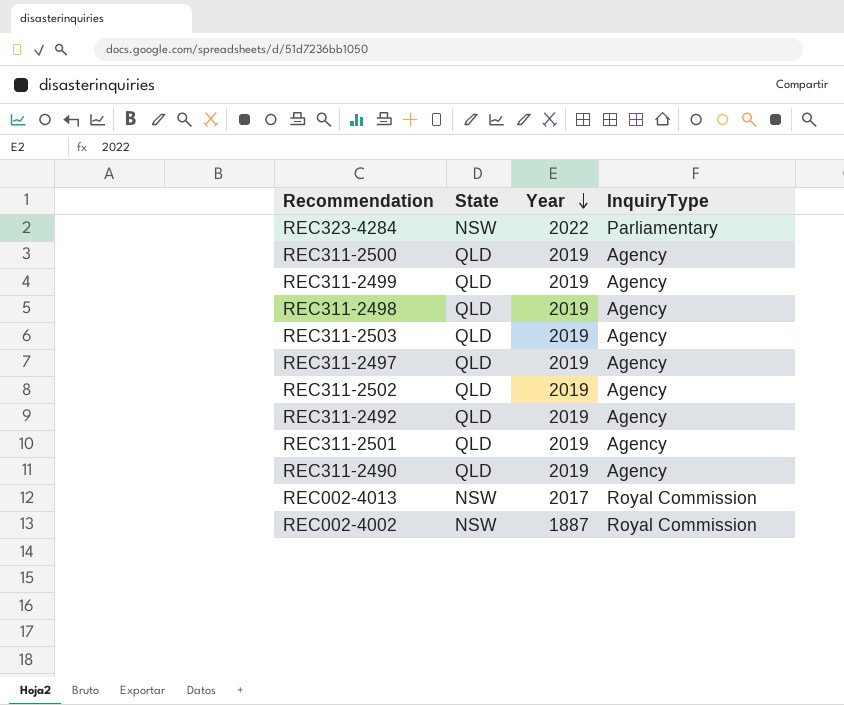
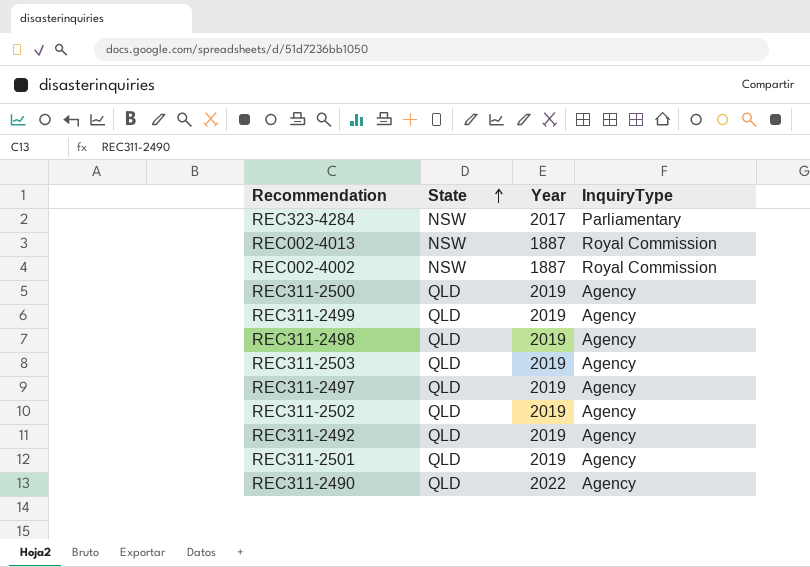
row order: Year descending -> State ascending
REC323-4284 | Year: 2022 -> 2017
REC002-4013 | Year: 2017 -> 1887
REC311-2490 | Year: 2019 -> 2022

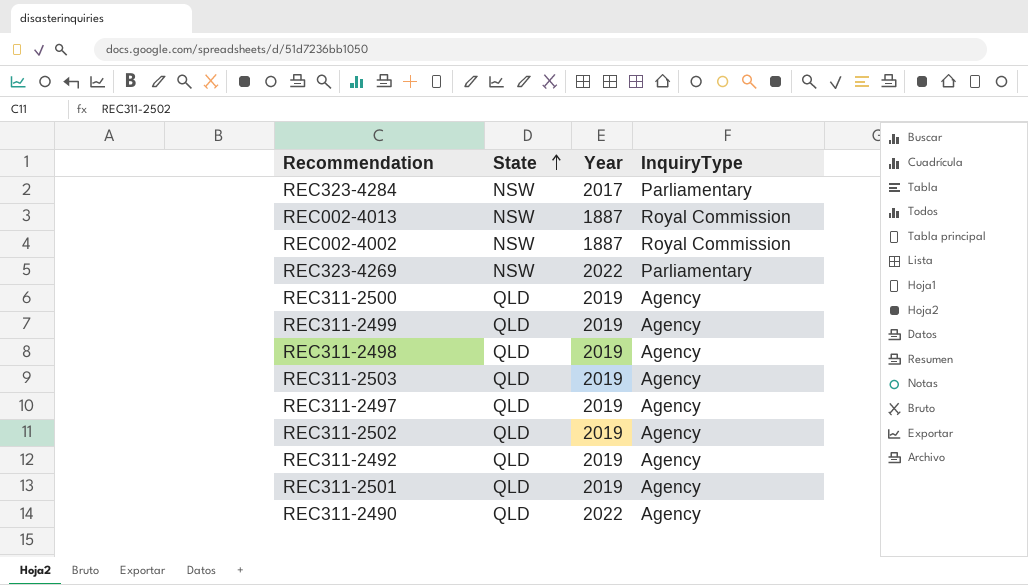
row REC323-4269: none -> NSW | 2022 | Parliamentary

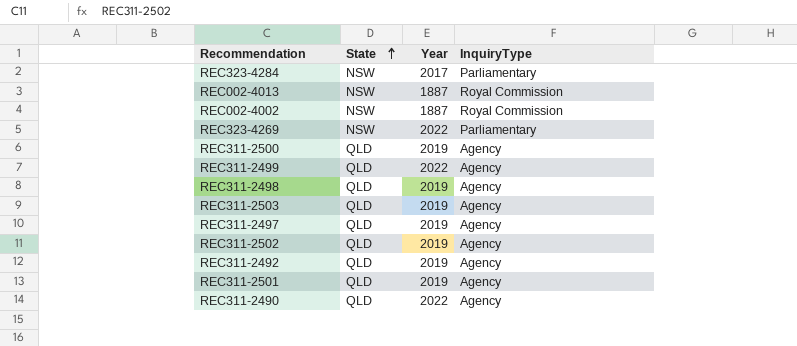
REC311-2499 | Year: 2019 -> 2022

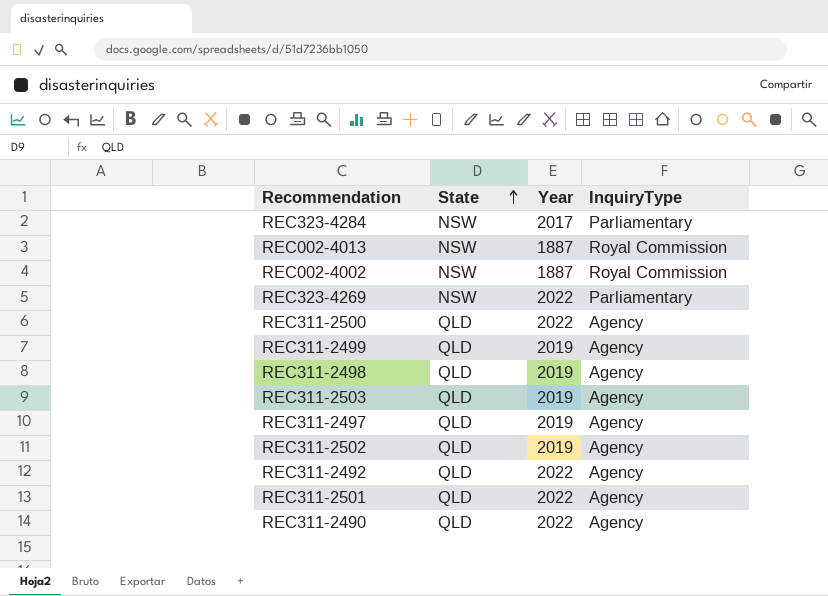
REC311-2500 | Year: 2019 -> 2022
REC311-2499 | Year: 2022 -> 2019
REC311-2492 | Year: 2019 -> 2022
REC311-2501 | Year: 2019 -> 2022

